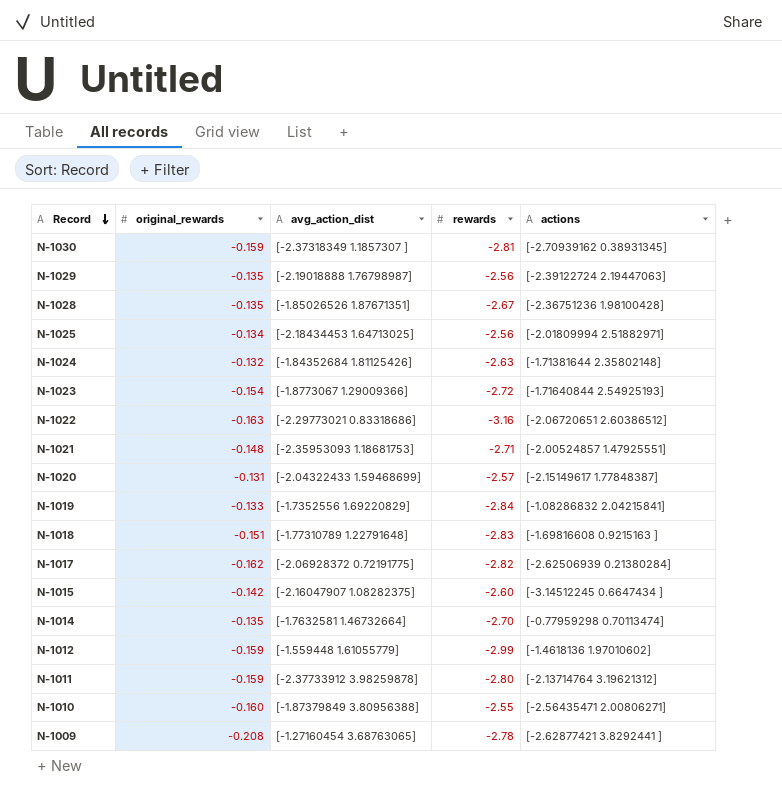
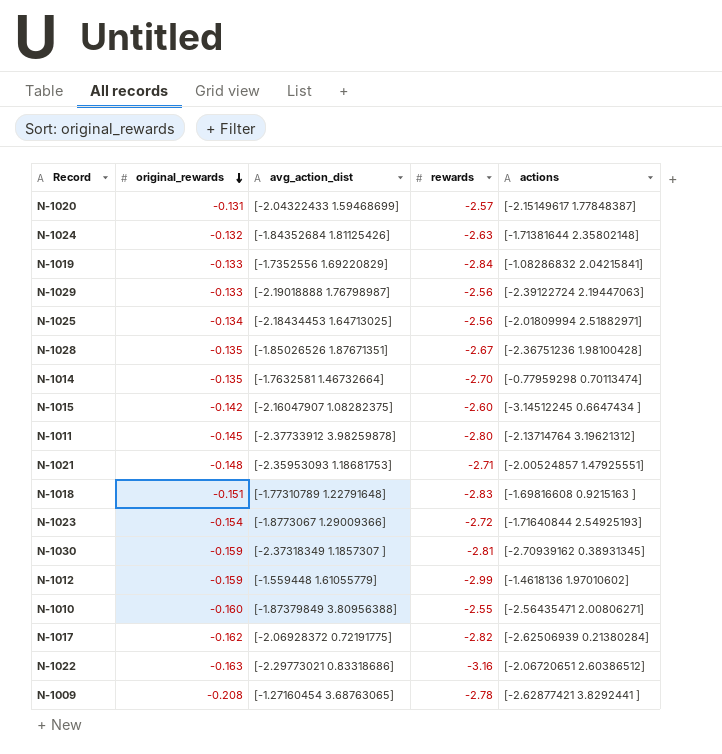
row order: Record descending -> original_rewards descending
N-1029 | original_rewards: -0.135 -> -0.133
N-1011 | original_rewards: -0.159 -> -0.145

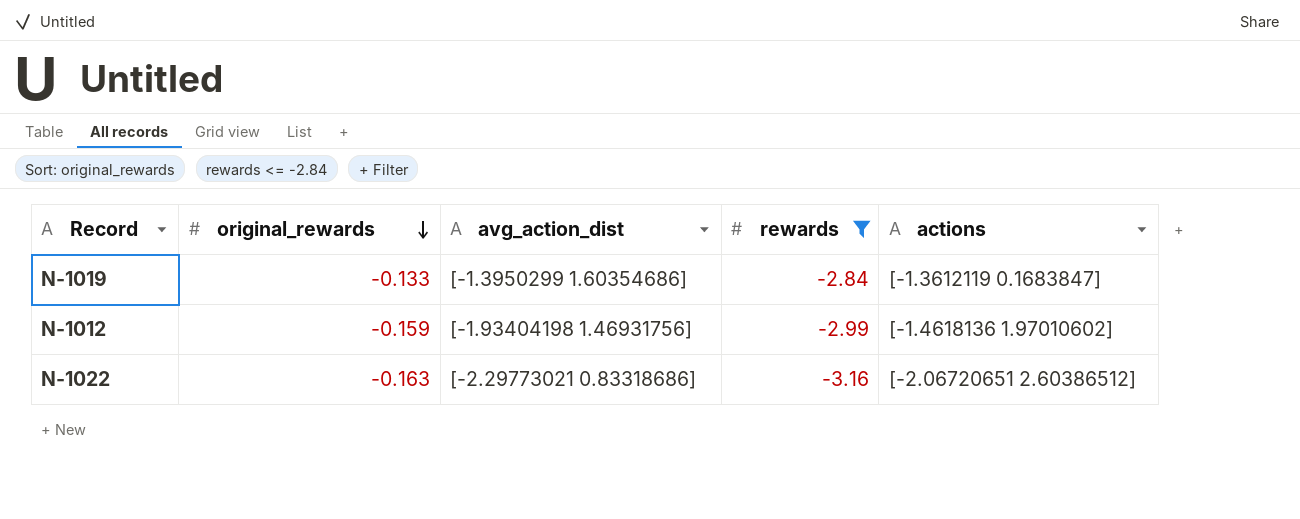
filter: none -> rewards <= -2.84
N-1019 | avg_action_dist: [-1.7352556 1.69220829] -> [-1.3950299 1.60354686]
N-1019 | actions: [-1.08286832 2.04215841] -> [-1.3612119 0.1683847]
N-1012 | avg_action_dist: [-1.559448 1.61055779] -> [-1.93404198 1.46931756]

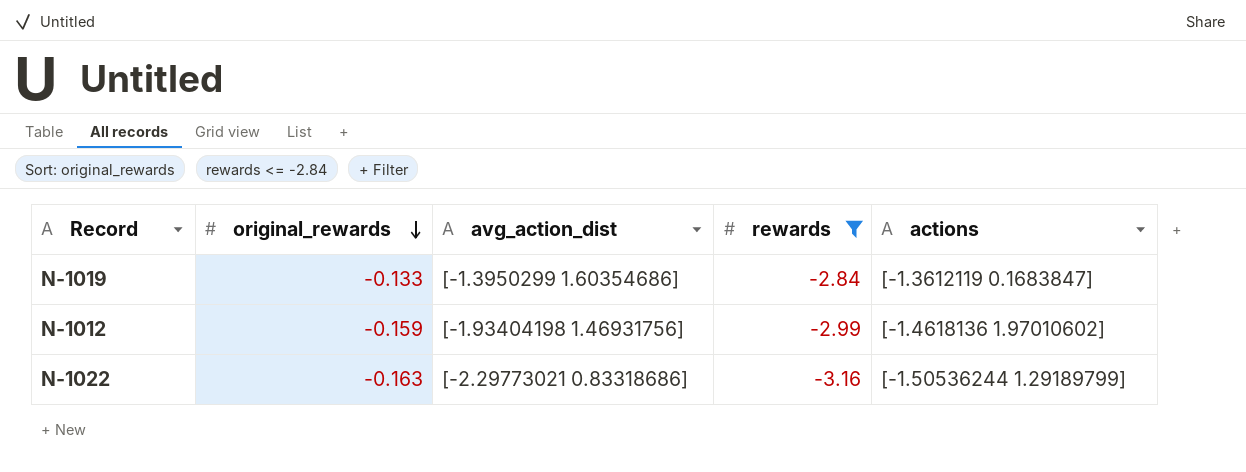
N-1022 | actions: [-2.06720651 2.60386512] -> [-1.50536244 1.29189799]

